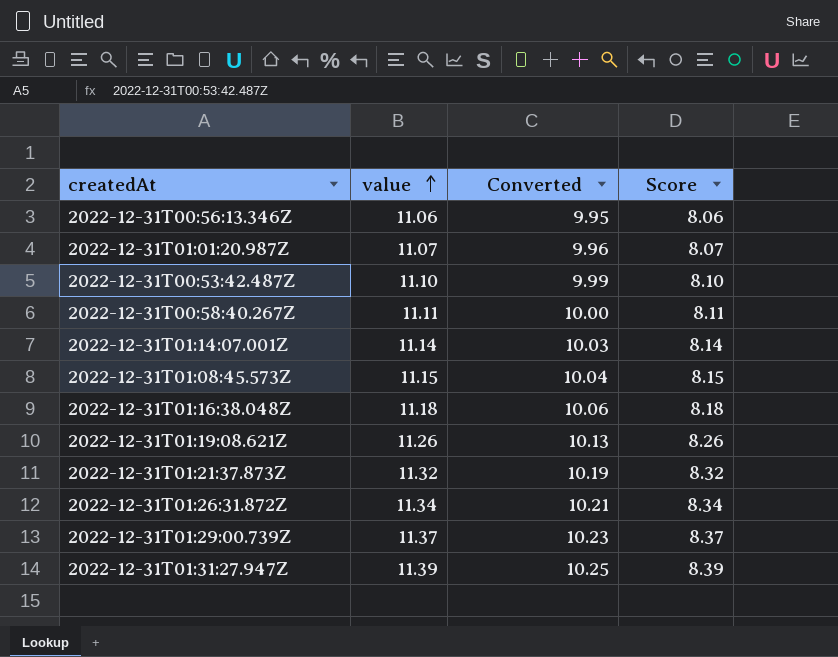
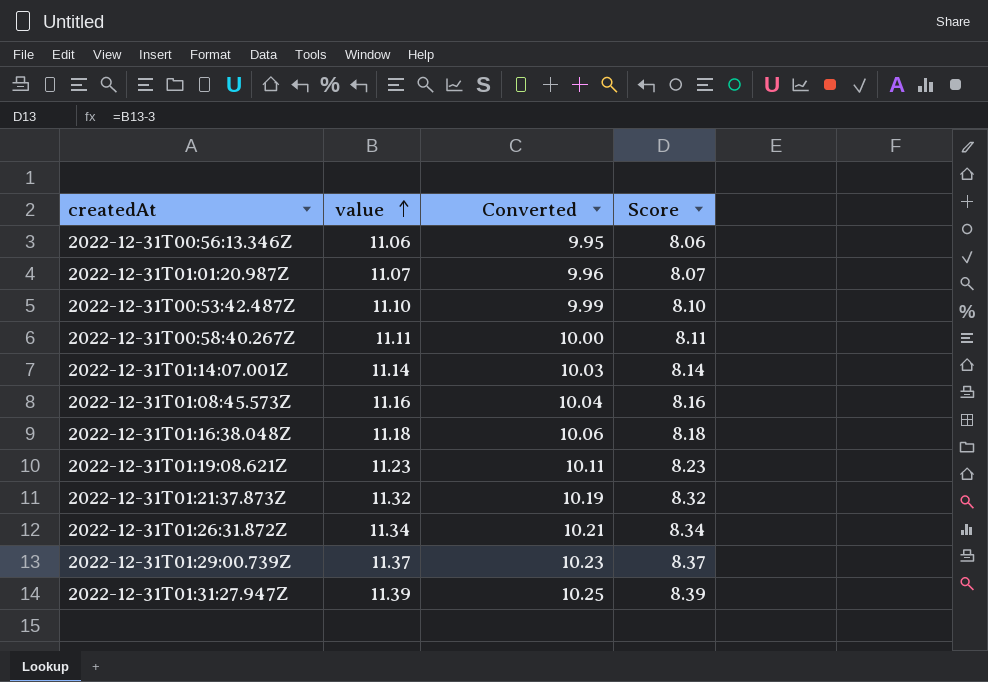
2022-12-31T01:08:45.573Z | value: 11.15 -> 11.16
2022-12-31T01:08:45.573Z | Score: 8.15 -> 8.16
2022-12-31T01:19:08.621Z | value: 11.26 -> 11.23
2022-12-31T01:19:08.621Z | Converted: 10.13 -> 10.11
2022-12-31T01:19:08.621Z | Score: 8.26 -> 8.23

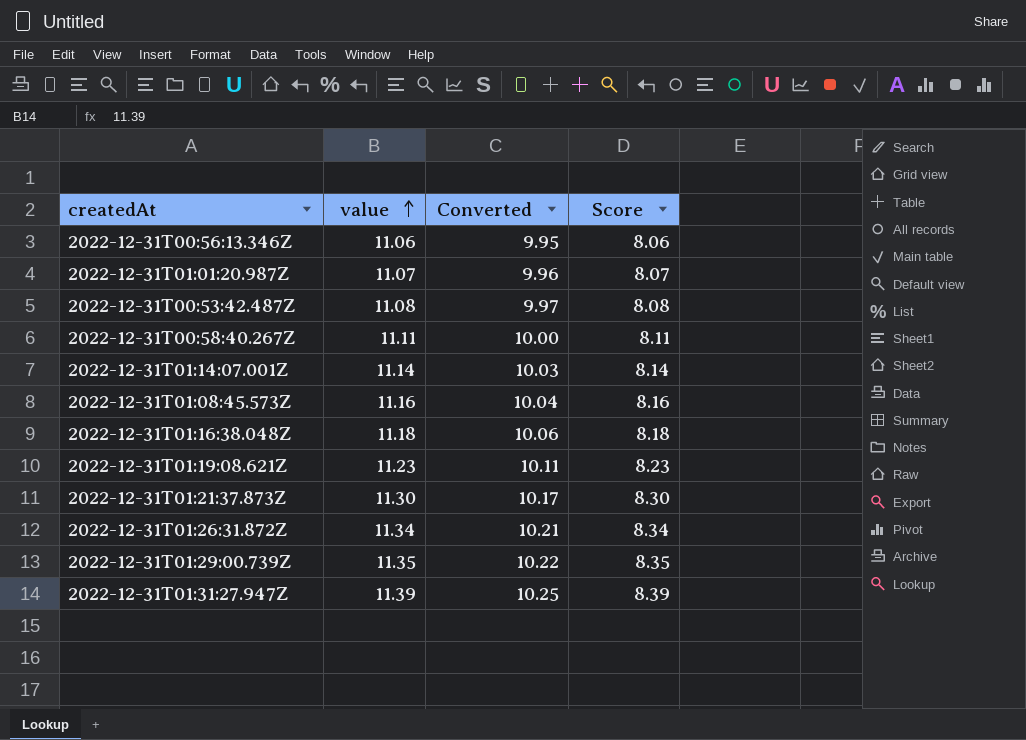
2022-12-31T00:53:42.487Z | value: 11.10 -> 11.08
2022-12-31T00:53:42.487Z | Converted: 9.99 -> 9.97
2022-12-31T00:53:42.487Z | Score: 8.10 -> 8.08
2022-12-31T01:21:37.873Z | value: 11.32 -> 11.30
2022-12-31T01:21:37.873Z | Converted: 10.19 -> 10.17
2022-12-31T01:21:37.873Z | Score: 8.32 -> 8.30
2022-12-31T01:29:00.739Z | value: 11.37 -> 11.35
2022-12-31T01:29:00.739Z | Converted: 10.23 -> 10.22
2022-12-31T01:29:00.739Z | Score: 8.37 -> 8.35

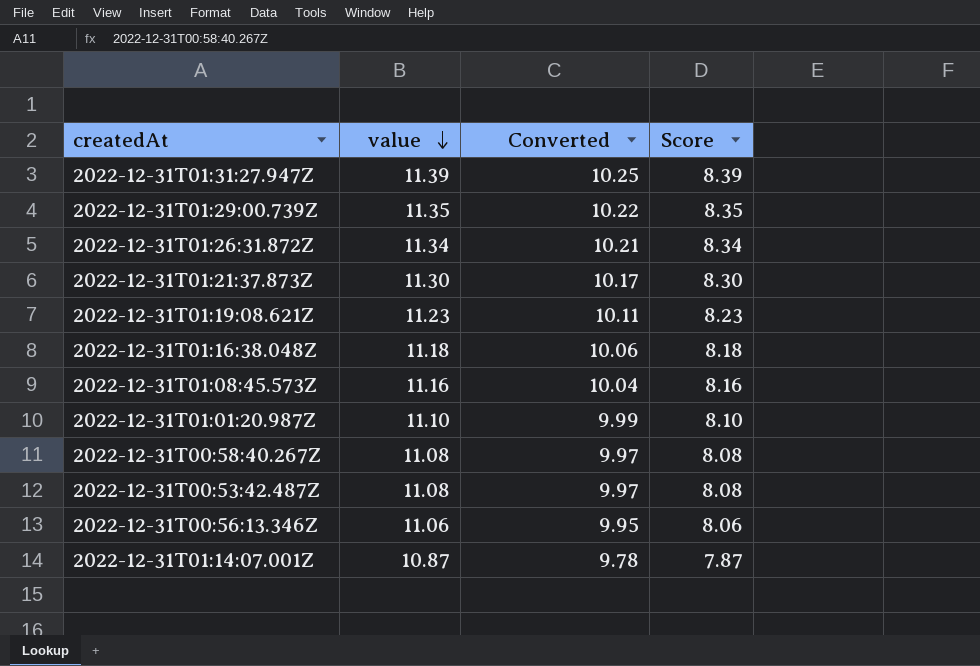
row order: value ascending -> value descending
2022-12-31T01:01:20.987Z | value: 11.07 -> 11.10
2022-12-31T01:01:20.987Z | Converted: 9.96 -> 9.99
2022-12-31T01:01:20.987Z | Score: 8.07 -> 8.10
2022-12-31T00:58:40.267Z | value: 11.11 -> 11.08
2022-12-31T00:58:40.267Z | Converted: 10.00 -> 9.97
2022-12-31T00:58:40.267Z | Score: 8.11 -> 8.08
2022-12-31T01:14:07.001Z | value: 11.14 -> 10.87
2022-12-31T01:14:07.001Z | Converted: 10.03 -> 9.78
2022-12-31T01:14:07.001Z | Score: 8.14 -> 7.87

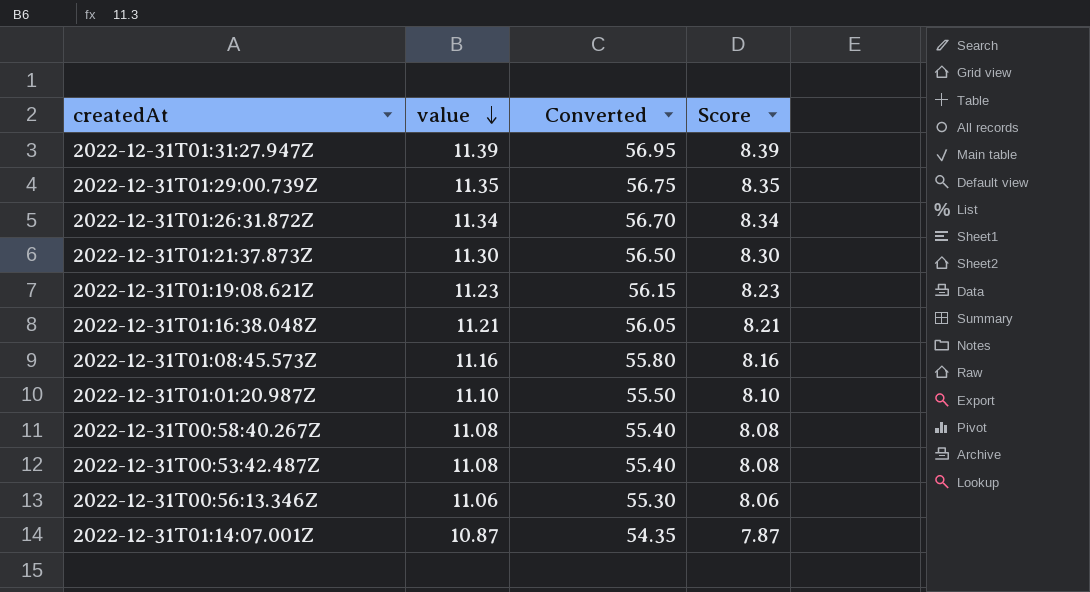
column Converted | formula: [value] * 0.9 -> [value] * 5
2022-12-31T01:16:38.048Z | value: 11.18 -> 11.21
2022-12-31T01:16:38.048Z | Score: 8.18 -> 8.21

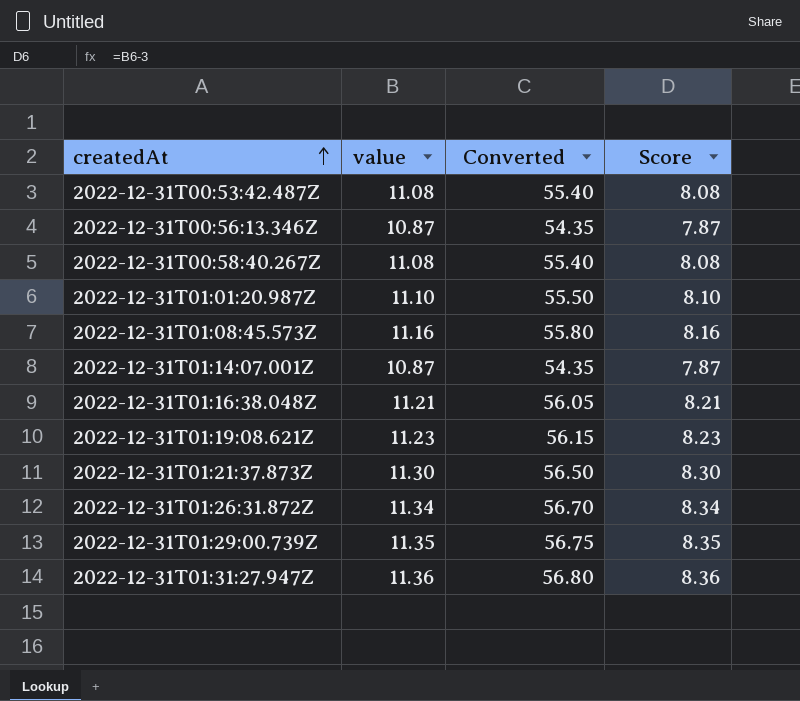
row order: value descending -> createdAt ascending
2022-12-31T00:56:13.346Z | value: 11.06 -> 10.87
2022-12-31T00:56:13.346Z | Converted: 55.30 -> 54.35
2022-12-31T00:56:13.346Z | Score: 8.06 -> 7.87
2022-12-31T01:31:27.947Z | value: 11.39 -> 11.36
2022-12-31T01:31:27.947Z | Converted: 56.95 -> 56.80
2022-12-31T01:31:27.947Z | Score: 8.39 -> 8.36

